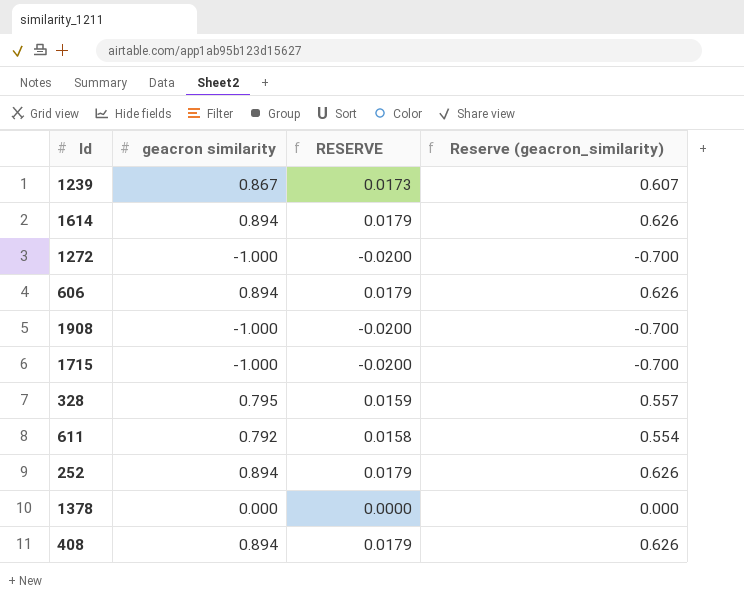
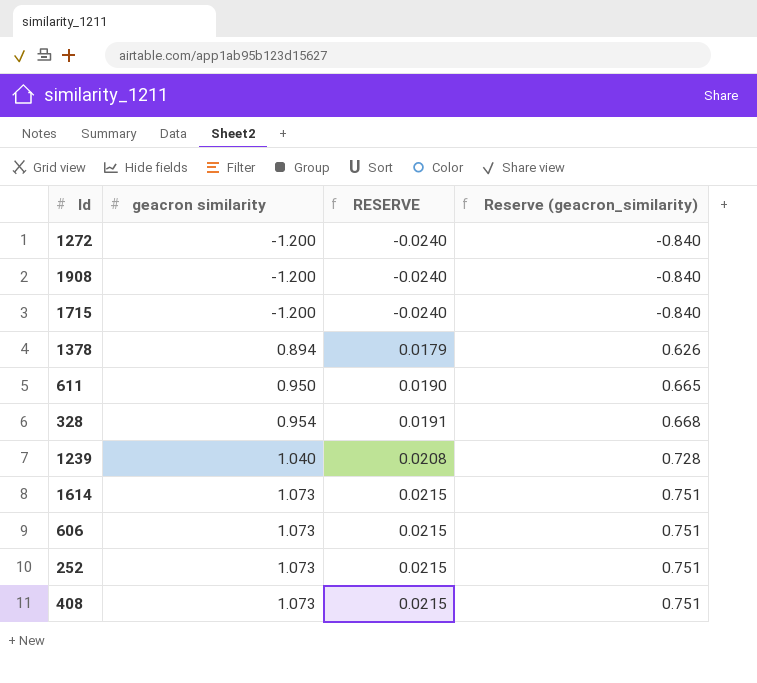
row order: none -> geacron similarity ascending
1272 | geacron similarity: -1.000 -> -1.200
1272 | RESERVE: -0.0200 -> -0.0240
1272 | Reserve (geacron_similarity): -0.700 -> -0.840
1908 | geacron similarity: -1.000 -> -1.200
1908 | RESERVE: -0.0200 -> -0.0240
1908 | Reserve (geacron_similarity): -0.700 -> -0.840
1715 | geacron similarity: -1.000 -> -1.200
1715 | RESERVE: -0.0200 -> -0.0240
1715 | Reserve (geacron_similarity): -0.700 -> -0.840
1378 | geacron similarity: 0.000 -> 0.894
1378 | RESERVE: 0.0000 -> 0.0179
1378 | Reserve (geacron_similarity): 0.000 -> 0.626
611 | geacron similarity: 0.792 -> 0.950
611 | RESERVE: 0.0158 -> 0.0190
611 | Reserve (geacron_similarity): 0.554 -> 0.665
328 | geacron similarity: 0.795 -> 0.954
328 | RESERVE: 0.0159 -> 0.0191
328 | Reserve (geacron_similarity): 0.557 -> 0.668
1239 | geacron similarity: 0.867 -> 1.040
1239 | RESERVE: 0.0173 -> 0.0208
1239 | Reserve (geacron_similarity): 0.607 -> 0.728
1614 | geacron similarity: 0.894 -> 1.073
1614 | RESERVE: 0.0179 -> 0.0215
1614 | Reserve (geacron_similarity): 0.626 -> 0.751
606 | geacron similarity: 0.894 -> 1.073
606 | RESERVE: 0.0179 -> 0.0215
606 | Reserve (geacron_similarity): 0.626 -> 0.751
252 | geacron similarity: 0.894 -> 1.073
252 | RESERVE: 0.0179 -> 0.0215
252 | Reserve (geacron_similarity): 0.626 -> 0.751
408 | geacron similarity: 0.894 -> 1.073
408 | RESERVE: 0.0179 -> 0.0215
408 | Reserve (geacron_similarity): 0.626 -> 0.751

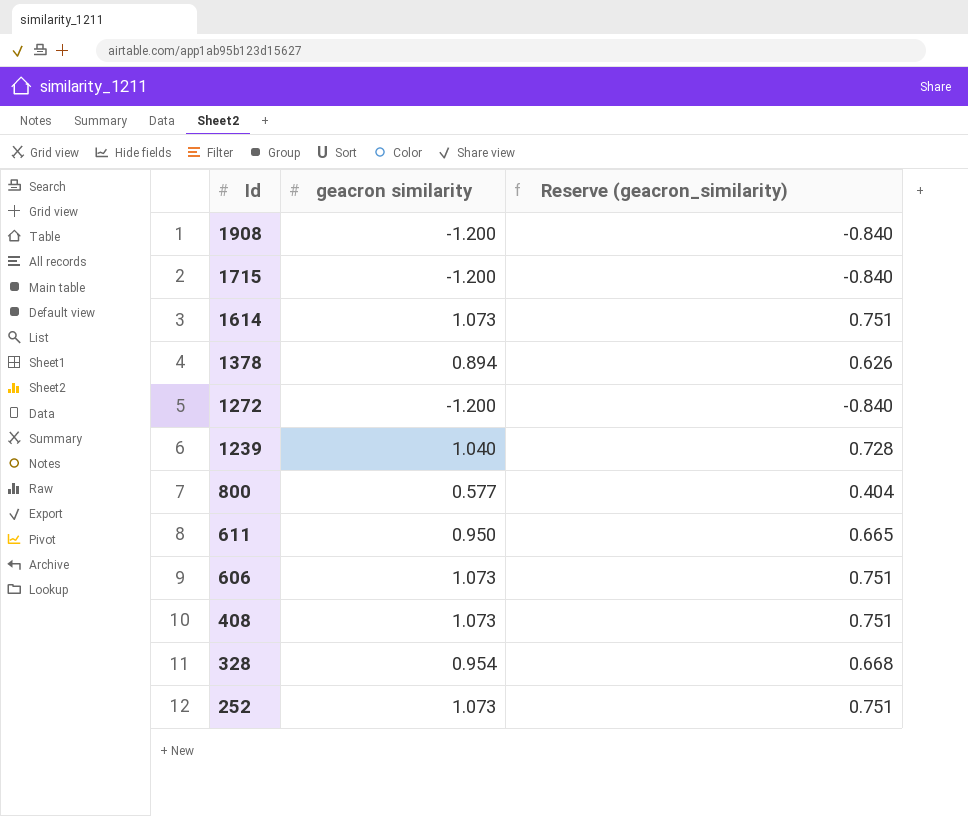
row order: geacron similarity ascending -> Id descending
column RESERVE | formula: [geacron similarity] * 0.02 -> none
row 800: none -> 0.577 | 0.404

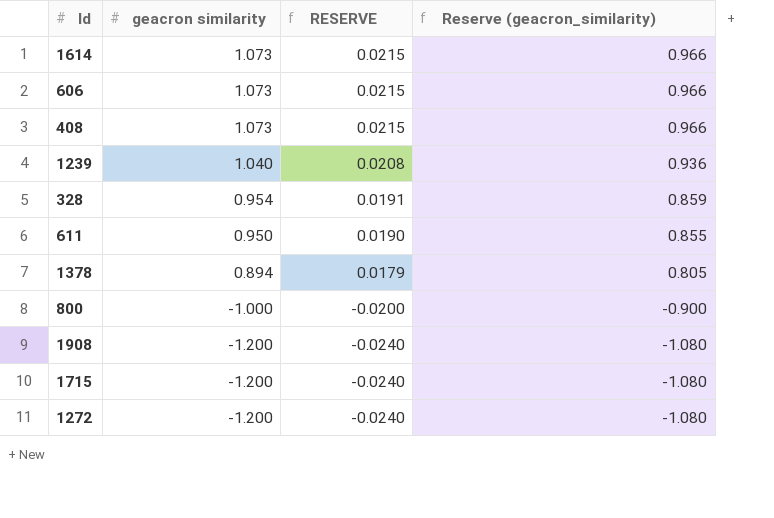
row order: Id descending -> geacron similarity descending
column RESERVE | formula: none -> [geacron similarity] * 0.02
column Reserve (geacron_similarity) | formula: [geacron similarity] * 0.7 -> [geacron similarity] * 0.9
row 252: 1.073 | 0.751 -> none
800 | geacron similarity: 0.577 -> -1.000

